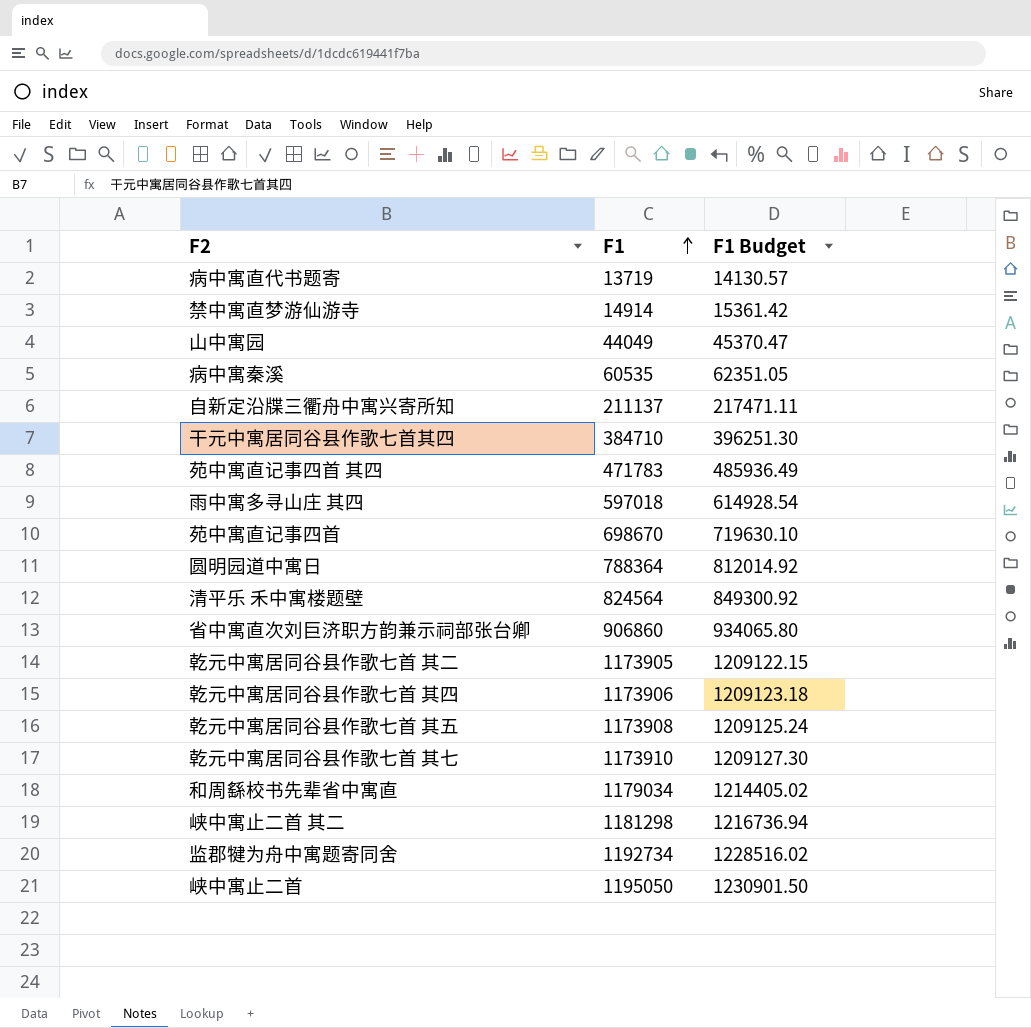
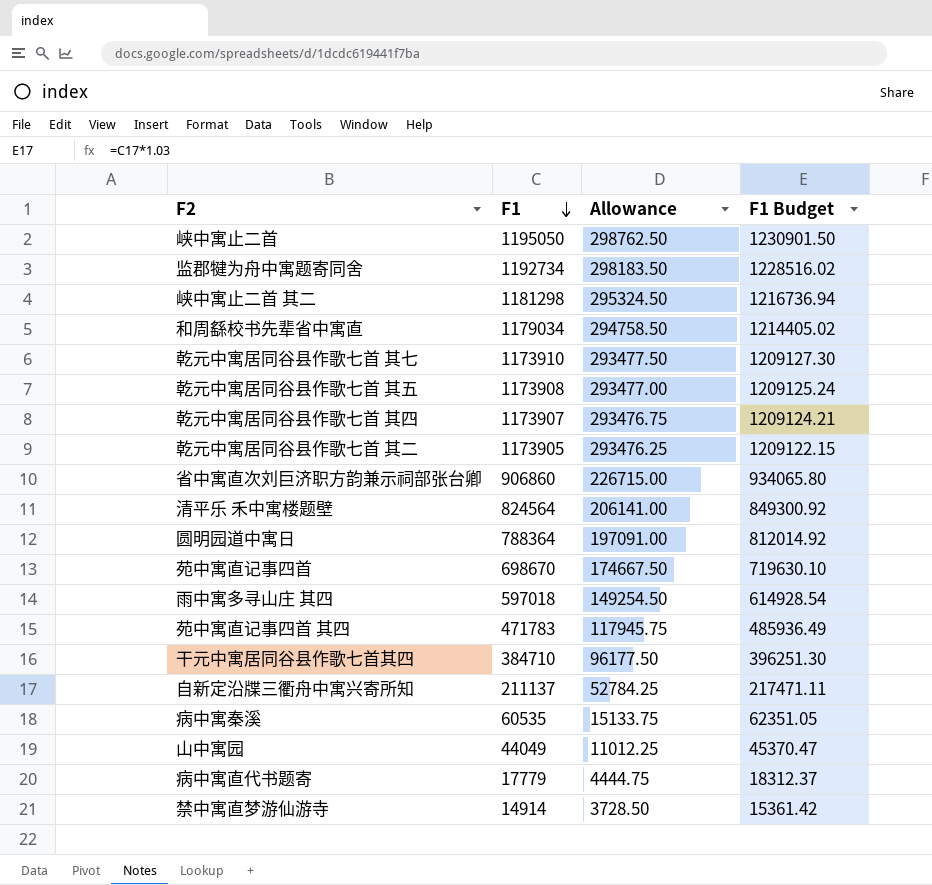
row order: F1 ascending -> F1 descending
column Allowance | formula: none -> [F1] * 0.25
乾元中寓居同谷县作歌七首 其四 | F1: 1173906 -> 1173907
乾元中寓居同谷县作歌七首 其四 | F1 Budget: 1209123.18 -> 1209124.21
病中寓直代书题寄 | F1: 13719 -> 17779
病中寓直代书题寄 | F1 Budget: 14130.57 -> 18312.37

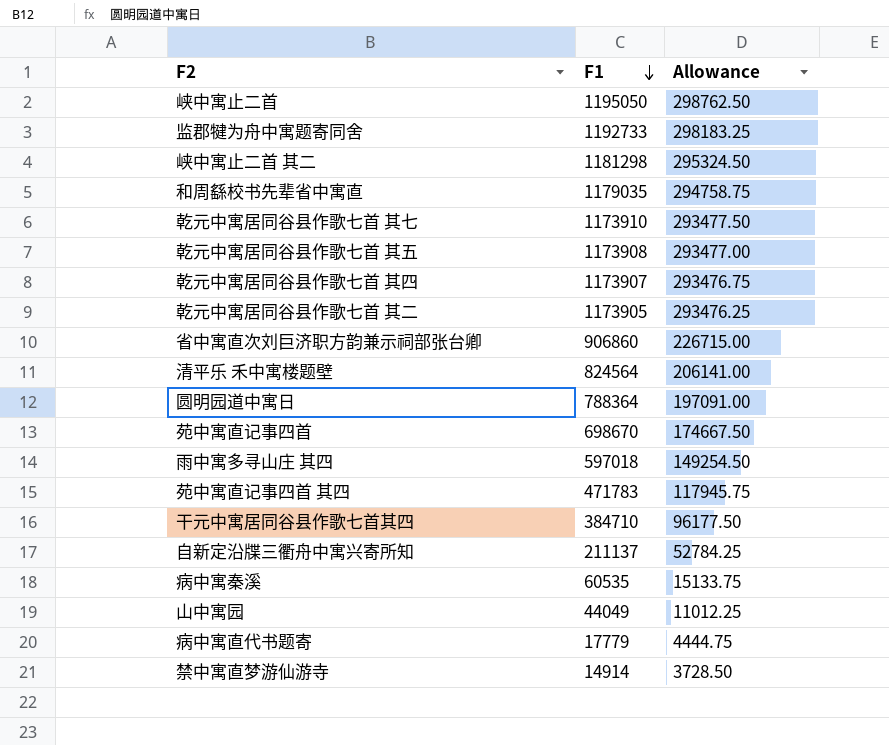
column F1 Budget | formula: [F1] * 1.03 -> none
监郡犍为舟中寓题寄同舍 | F1: 1192734 -> 1192733
监郡犍为舟中寓题寄同舍 | Allowance: 298183.50 -> 298183.25
和周繇校书先辈省中寓直 | F1: 1179034 -> 1179035
和周繇校书先辈省中寓直 | Allowance: 294758.50 -> 294758.75

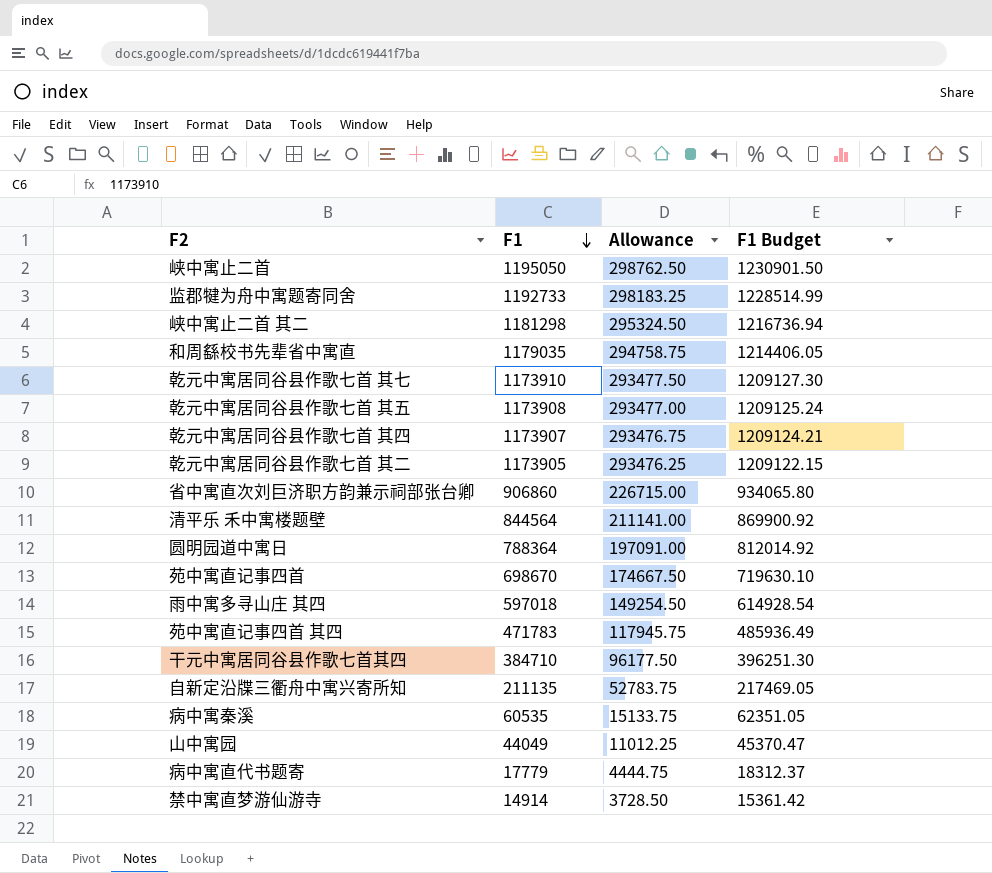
column F1 Budget | formula: none -> [F1] * 1.03
清平乐 禾中寓楼题壁 | F1: 824564 -> 844564
清平乐 禾中寓楼题壁 | Allowance: 206141.00 -> 211141.00
自新定沿牒三衢舟中寓兴寄所知 | F1: 211137 -> 211135
自新定沿牒三衢舟中寓兴寄所知 | Allowance: 52784.25 -> 52783.75

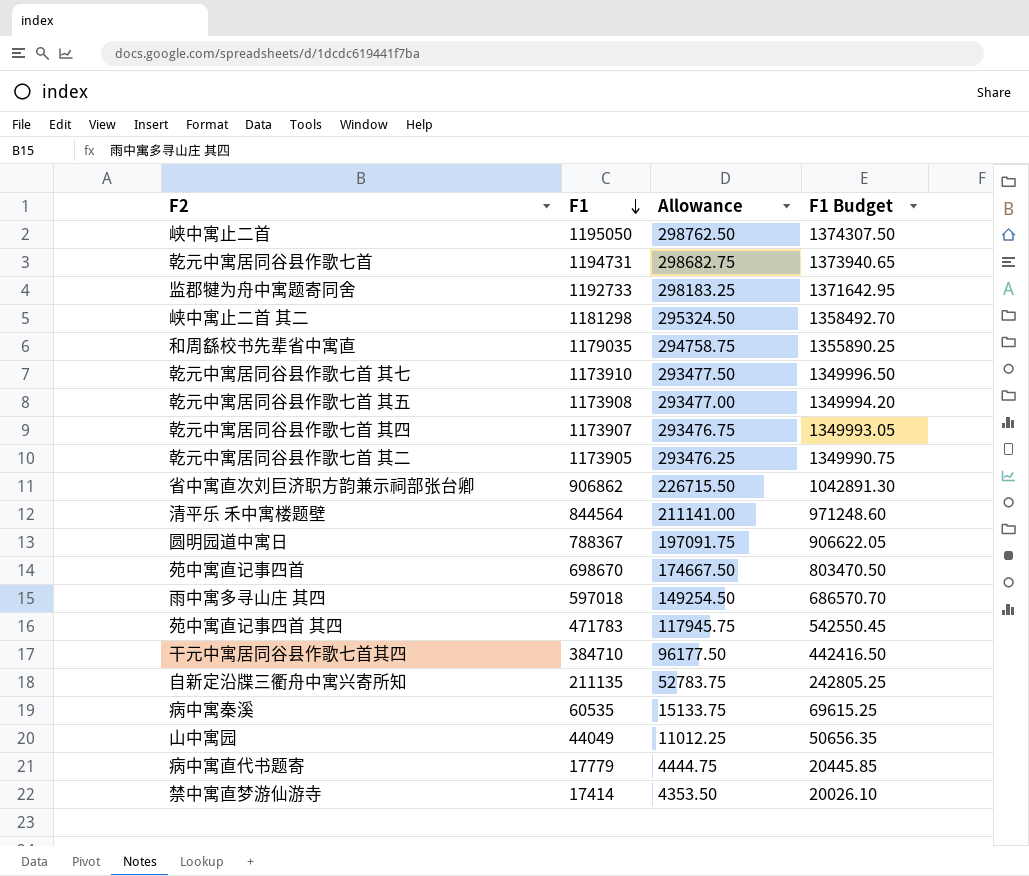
column F1 Budget | formula: [F1] * 1.03 -> [F1] * 1.15
row 乾元中寓居同谷县作歌七首: none -> 1194731 | 298682.75 | 1373940.65
省中寓直次刘巨济职方韵兼示祠部张台卿 | F1: 906860 -> 906862
省中寓直次刘巨济职方韵兼示祠部张台卿 | Allowance: 226715.00 -> 226715.50
圆明园道中寓日 | F1: 788364 -> 788367
圆明园道中寓日 | Allowance: 197091.00 -> 197091.75
禁中寓直梦游仙游寺 | F1: 14914 -> 17414
禁中寓直梦游仙游寺 | Allowance: 3728.50 -> 4353.50

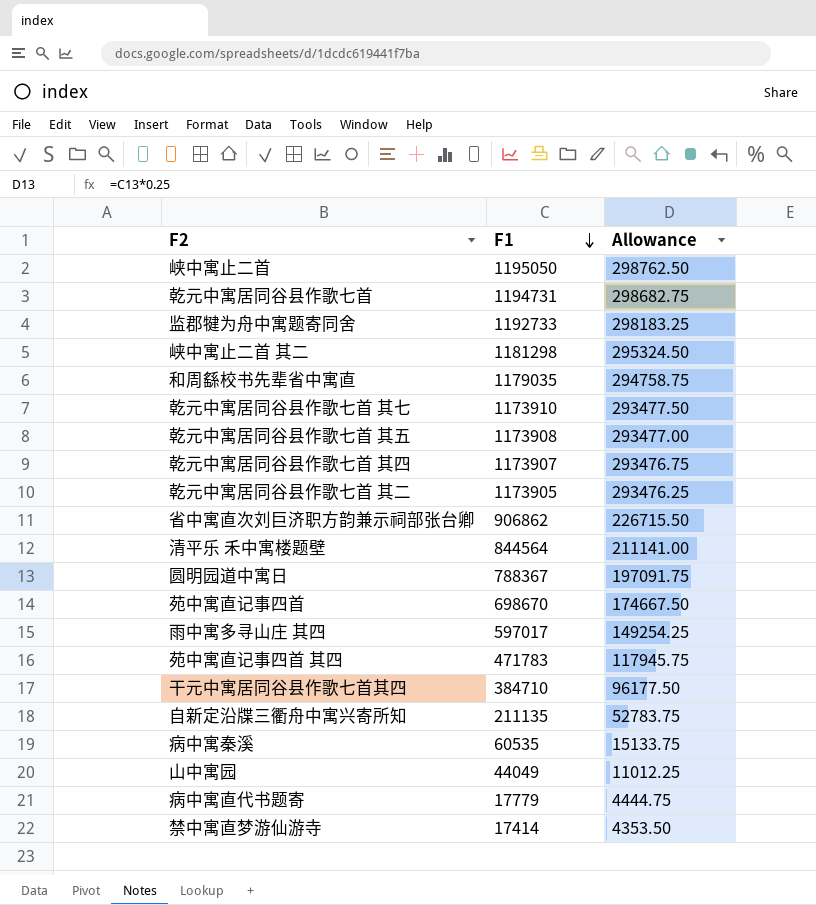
column F1 Budget | formula: [F1] * 1.15 -> none
雨中寓多寻山庄 其四 | F1: 597018 -> 597017
雨中寓多寻山庄 其四 | Allowance: 149254.50 -> 149254.25

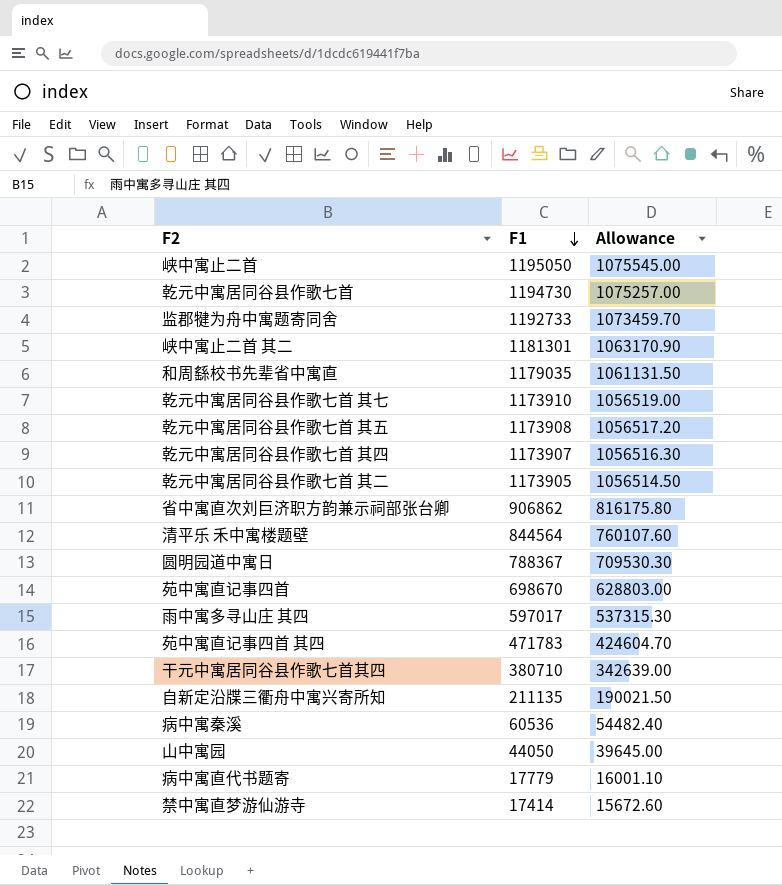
column Allowance | formula: [F1] * 0.25 -> [F1] * 0.9
乾元中寓居同谷县作歌七首 | F1: 1194731 -> 1194730
峡中寓止二首 其二 | F1: 1181298 -> 1181301
干元中寓居同谷县作歌七首其四 | F1: 384710 -> 380710
病中寓秦溪 | F1: 60535 -> 60536
山中寓园 | F1: 44049 -> 44050

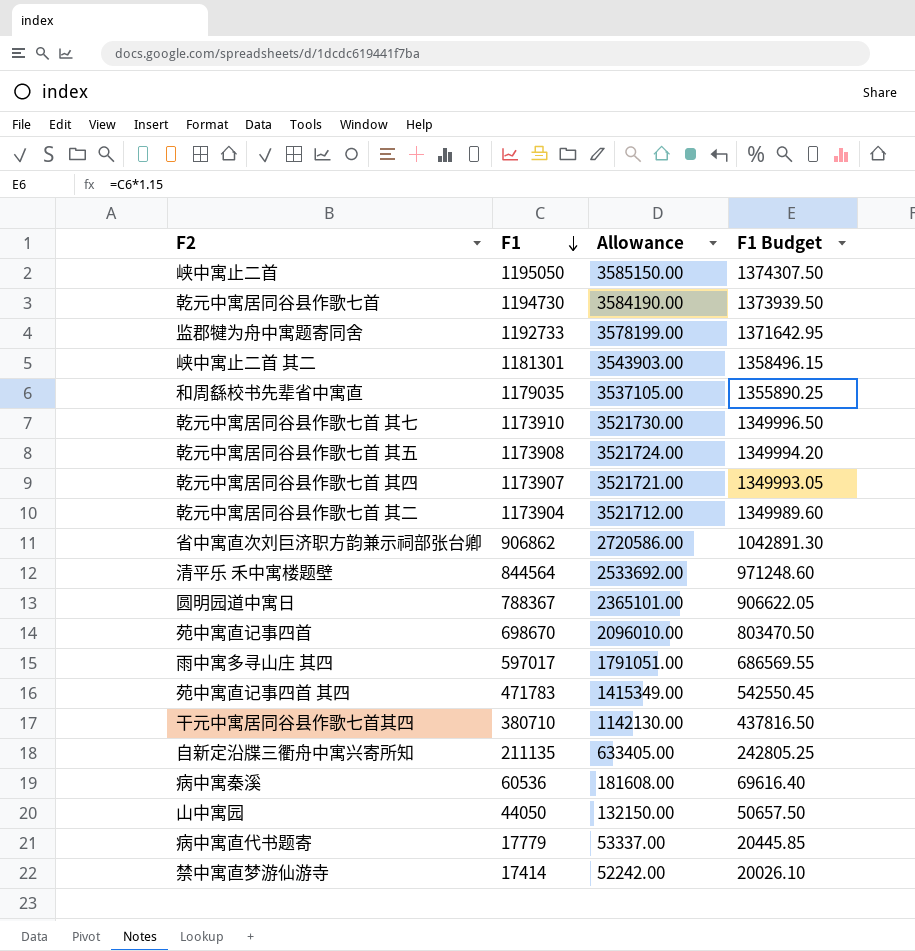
column Allowance | formula: [F1] * 0.9 -> [F1] * 3
column F1 Budget | formula: none -> [F1] * 1.15
乾元中寓居同谷县作歌七首 其二 | F1: 1173905 -> 1173904

